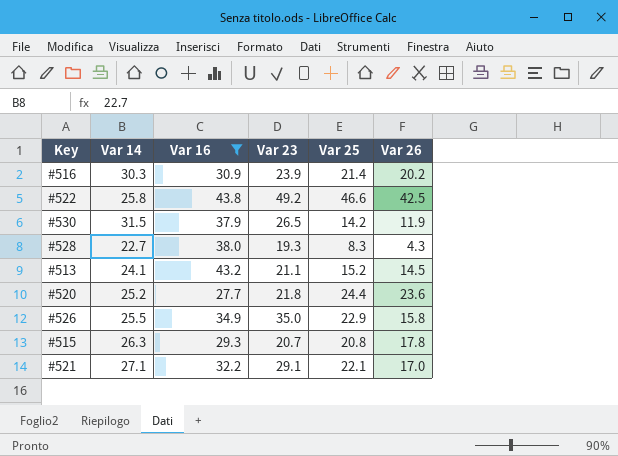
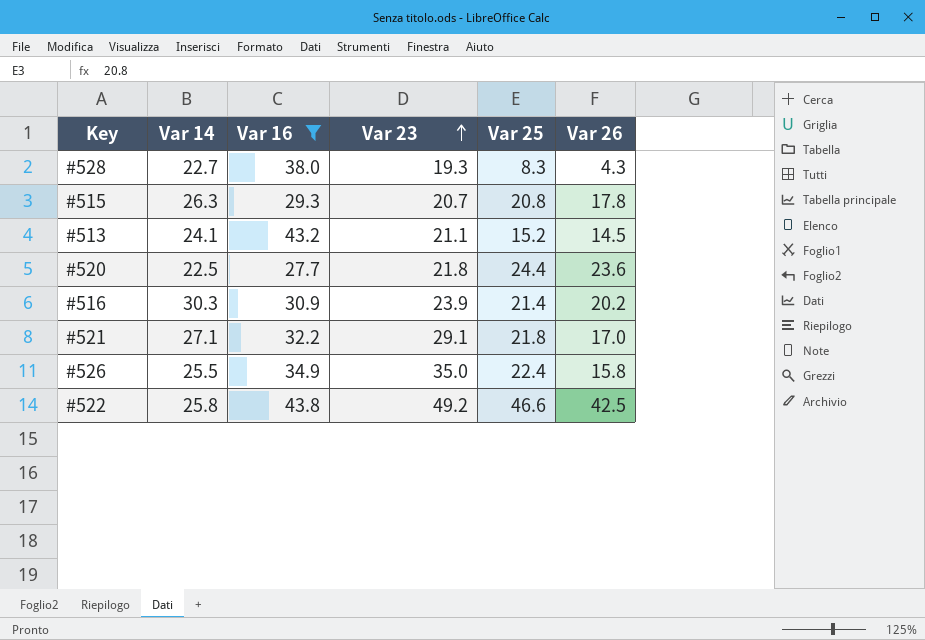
row order: none -> Var 23 ascending
row #530: 31.5 | 37.9 | 26.5 | 14.2 | 11.9 -> none
#520 | Var 14: 25.2 -> 22.5
#521 | Var 25: 22.1 -> 21.8
#526 | Var 25: 22.9 -> 22.4

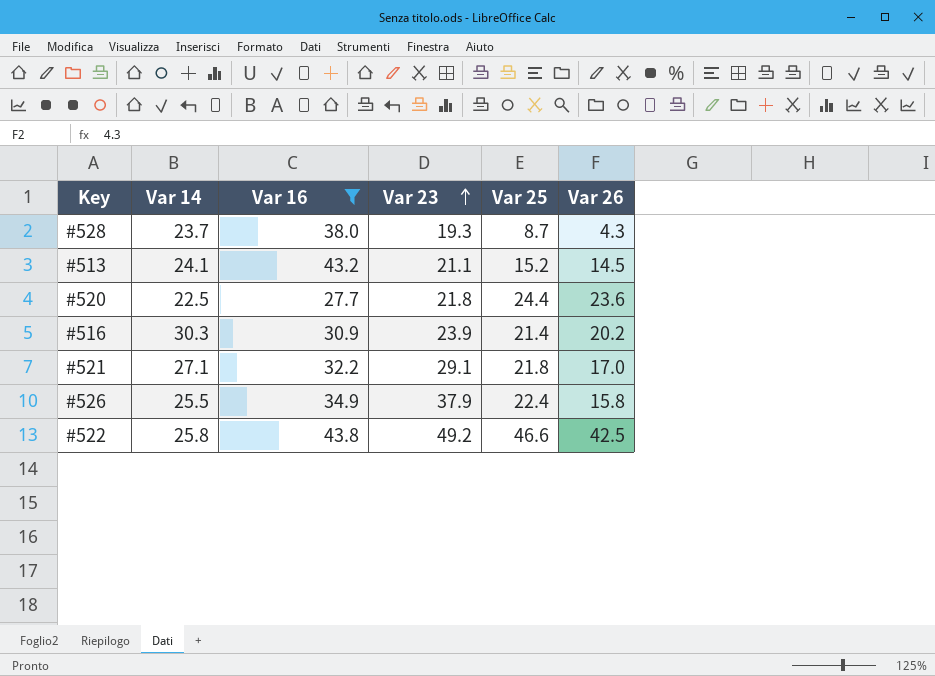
row #515: 26.3 | 29.3 | 20.7 | 20.8 | 17.8 -> none
#528 | Var 14: 22.7 -> 23.7
#528 | Var 25: 8.3 -> 8.7
#526 | Var 23: 35.0 -> 37.9

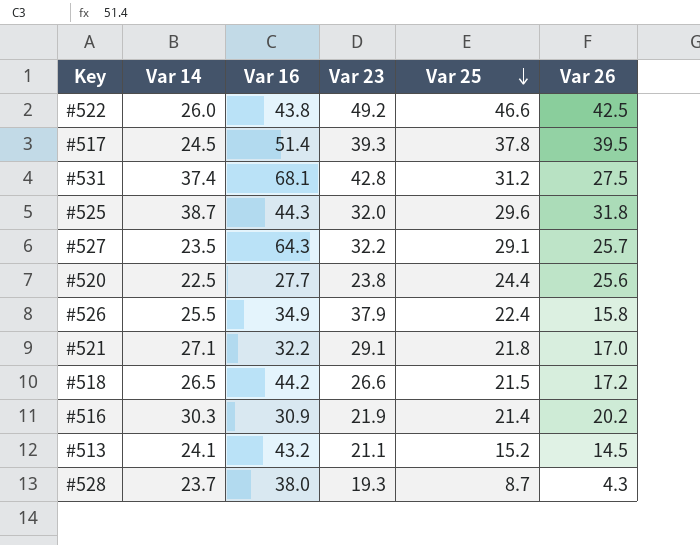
filter: Var 16 <= 43.8 -> none
row order: Var 23 ascending -> Var 25 descending
#522 | Var 14: 25.8 -> 26.0
#520 | Var 23: 21.8 -> 23.8
#520 | Var 26: 23.6 -> 25.6
#516 | Var 23: 23.9 -> 21.9

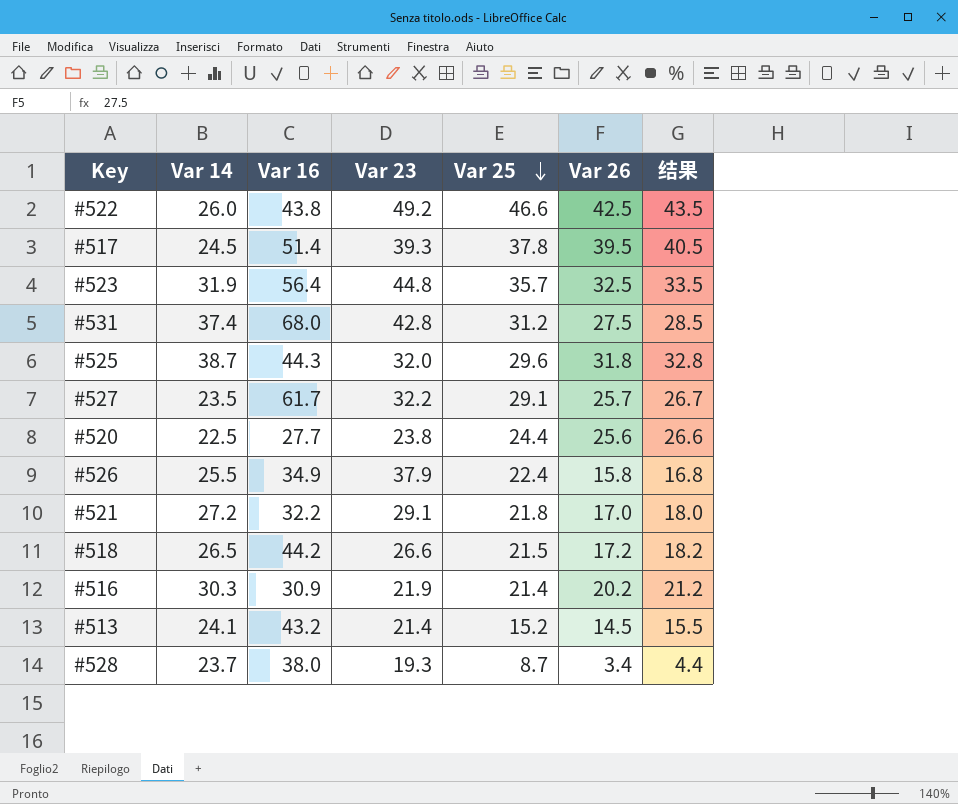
column 结果 | formula: none -> [Var 26] + 1
row #523: none -> 31.9 | 56.4 | 44.8 | 35.7 | 32.5 | 33.5
#531 | Var 16: 68.1 -> 68.0
#527 | Var 16: 64.3 -> 61.7
#521 | Var 14: 27.1 -> 27.2
#513 | Var 23: 21.1 -> 21.4
#528 | Var 26: 4.3 -> 3.4

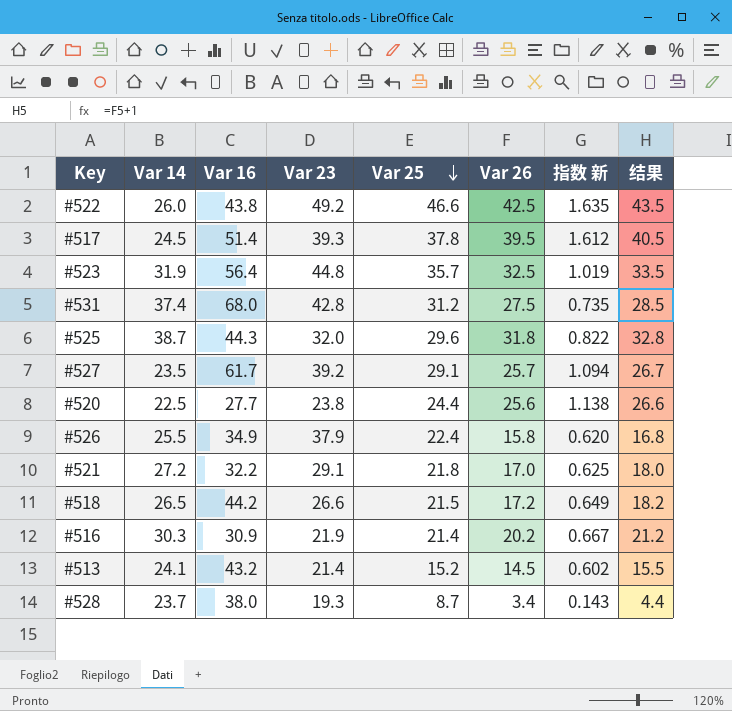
column 指数 新 | formula: none -> [Var 26] / [Var 14]
#527 | Var 23: 32.2 -> 39.2

